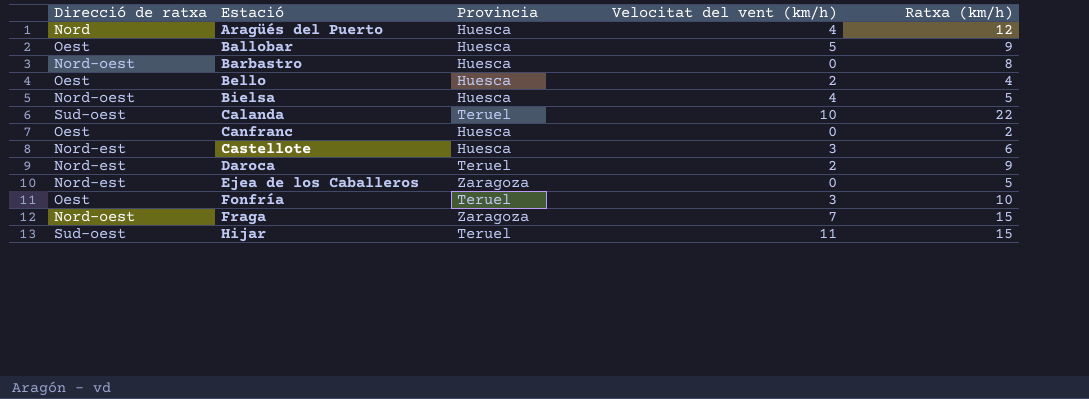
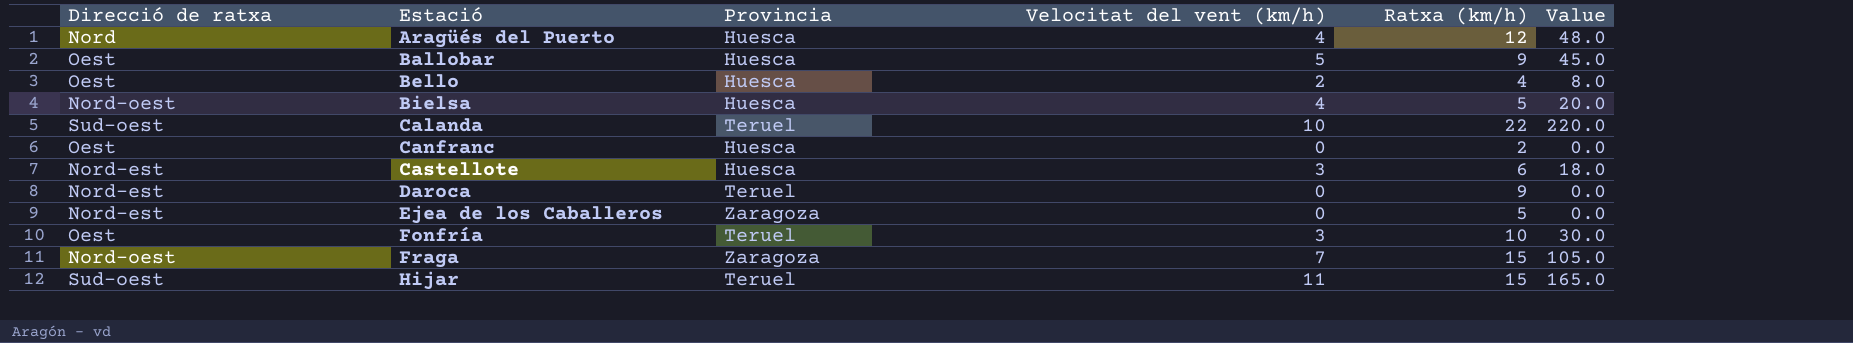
column Value | formula: none -> [Velocitat del vent (km/h)] * [Ratxa (km/h)]
row Barbastro: Nord-oest | Huesca | 0 | 8 -> none
Daroca | Velocitat del vent (km/h): 2 -> 0

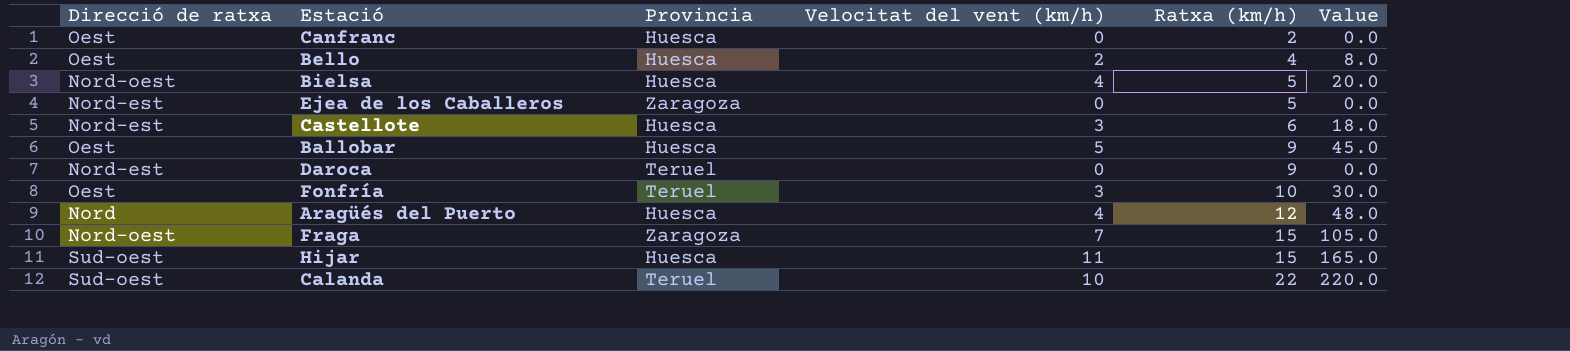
row order: Estació ascending -> Ratxa (km/h) ascending
Hijar | Provincia: Teruel -> Huesca

